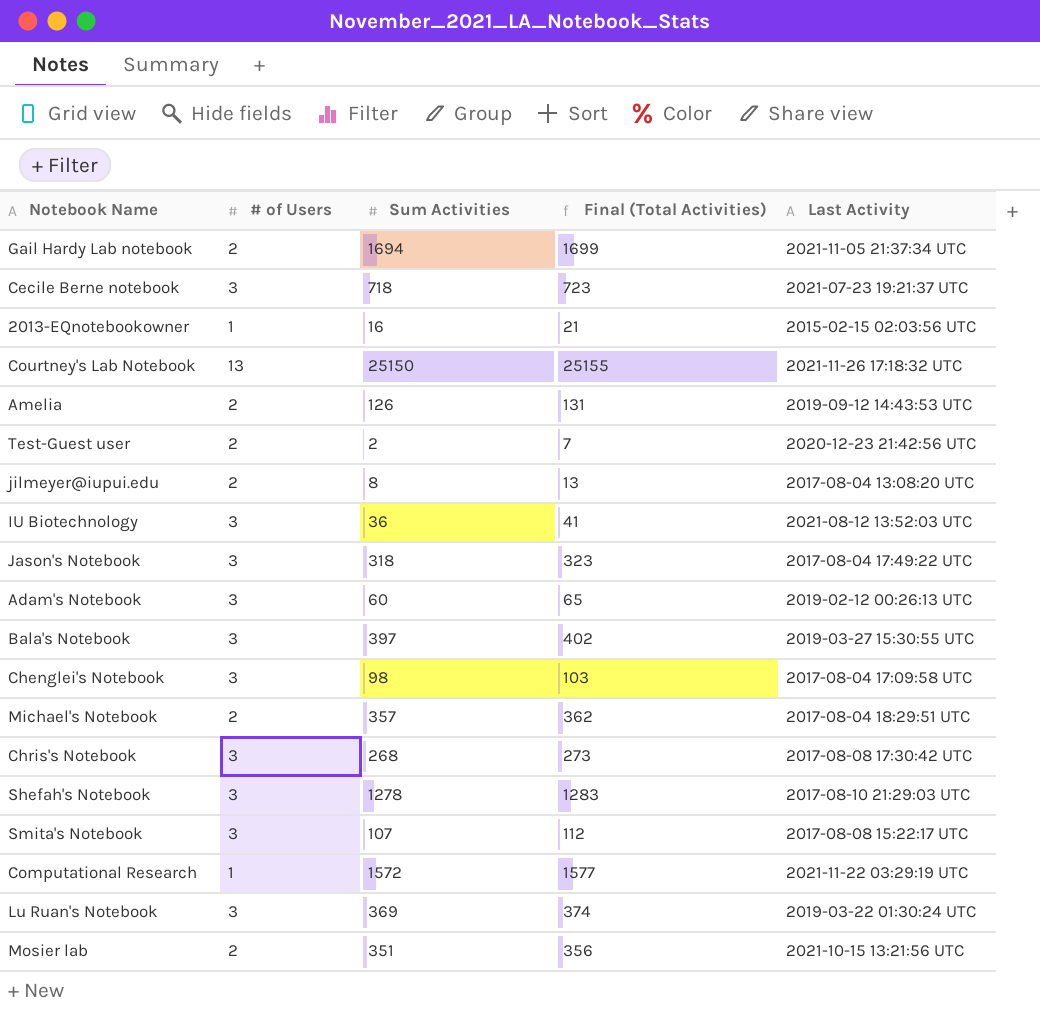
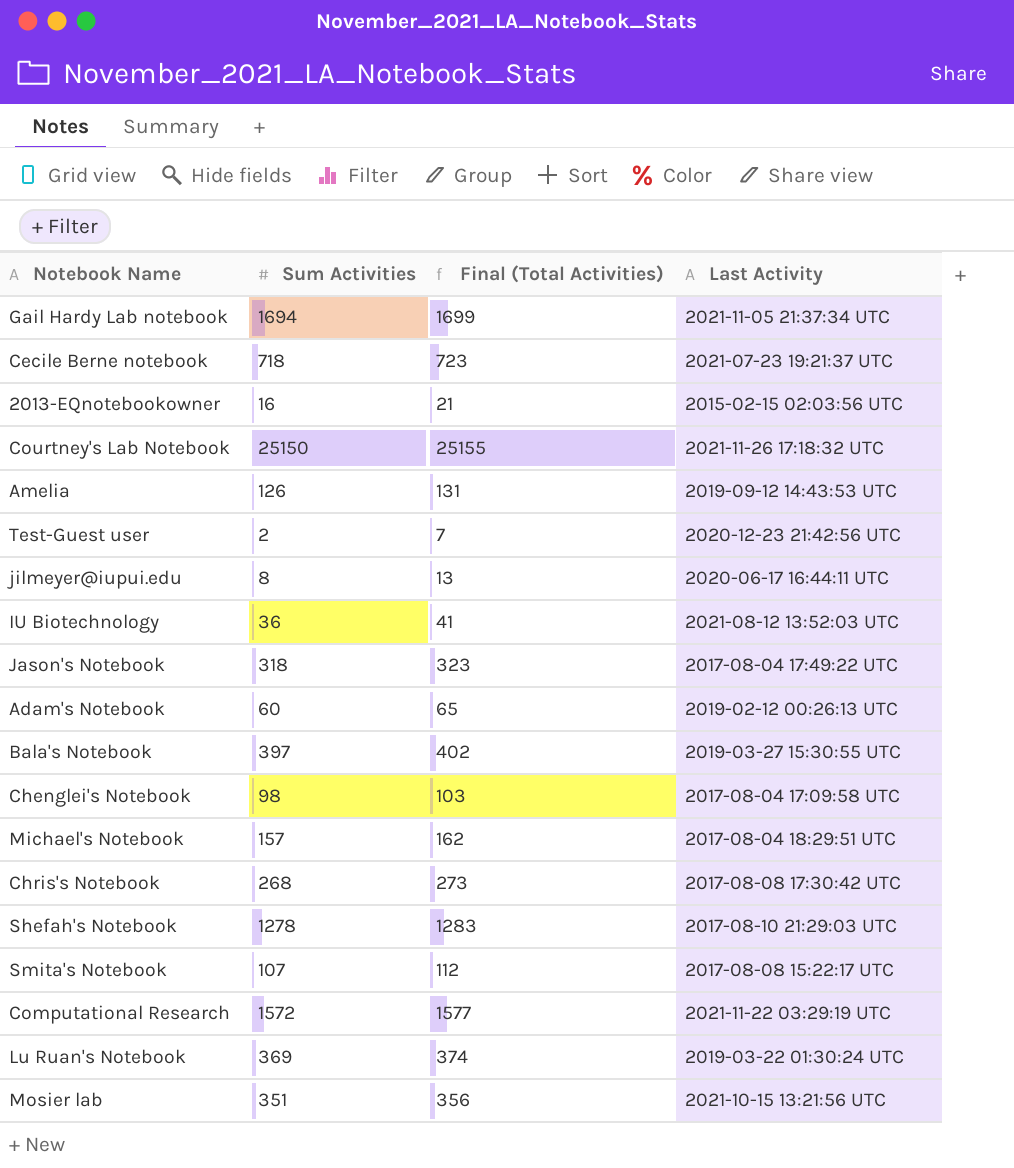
column # of Users | position: 2 -> none
jilmeyer@iupui.edu | Last Activity: 2017-08-04 13:08:20 UTC -> 2020-06-17 16:44:11 UTC
Michael's Notebook | Sum Activities: 357 -> 157
Michael's Notebook | Final (Total Activities): 362 -> 162

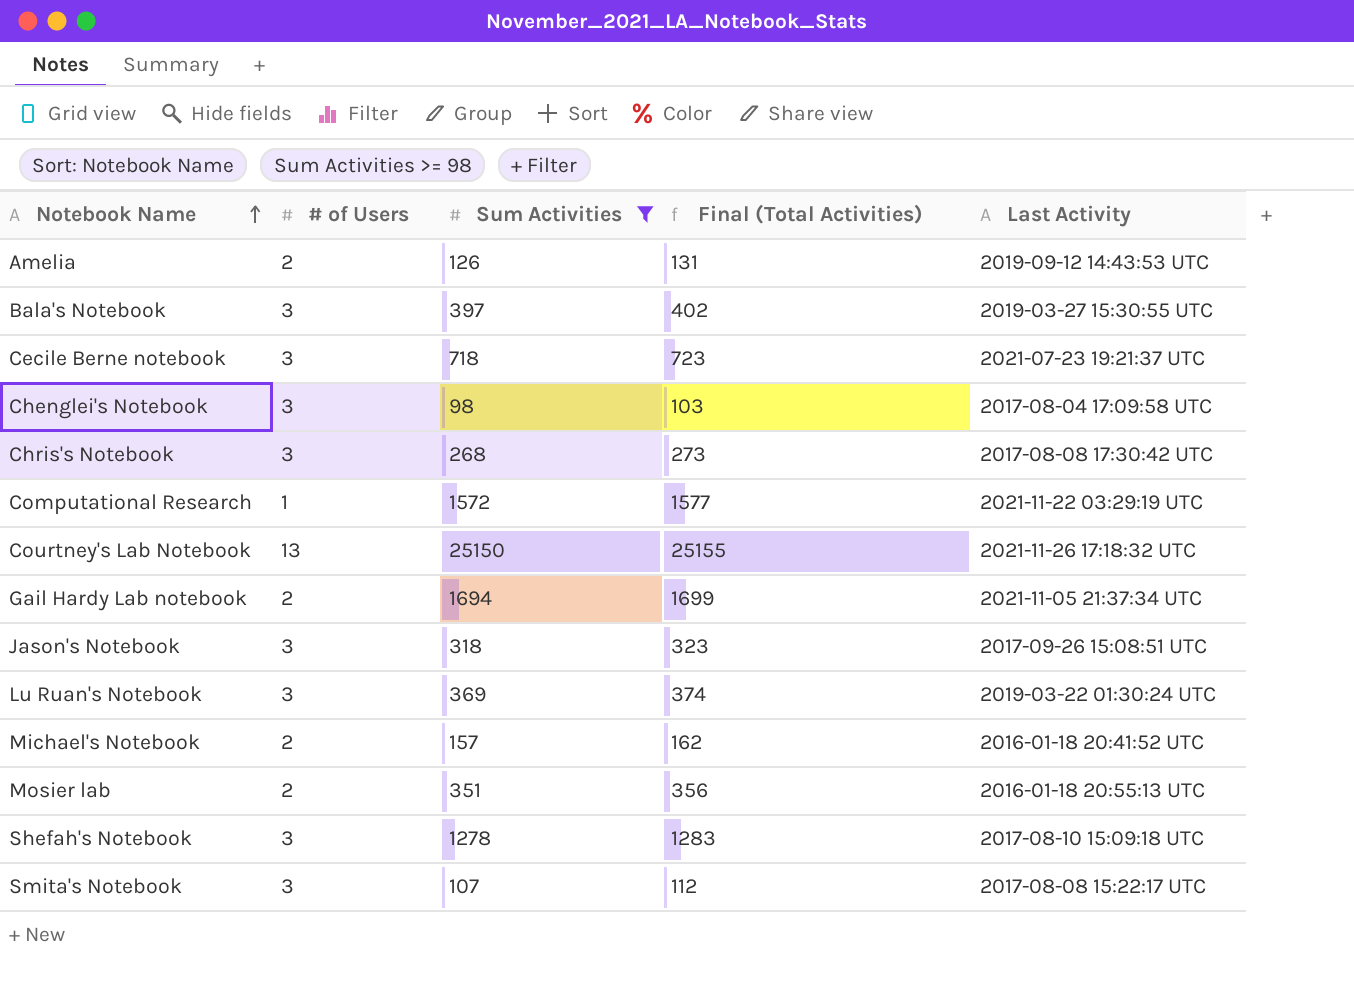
filter: none -> Sum Activities >= 98
row order: none -> Notebook Name ascending
column # of Users | position: none -> 2
Jason's Notebook | Last Activity: 2017-08-04 17:49:22 UTC -> 2017-09-26 15:08:51 UTC
Michael's Notebook | Last Activity: 2017-08-04 18:29:51 UTC -> 2016-01-18 20:41:52 UTC
Mosier lab | Last Activity: 2021-10-15 13:21:56 UTC -> 2016-01-18 20:55:13 UTC
Shefah's Notebook | Last Activity: 2017-08-10 21:29:03 UTC -> 2017-08-10 15:09:18 UTC

